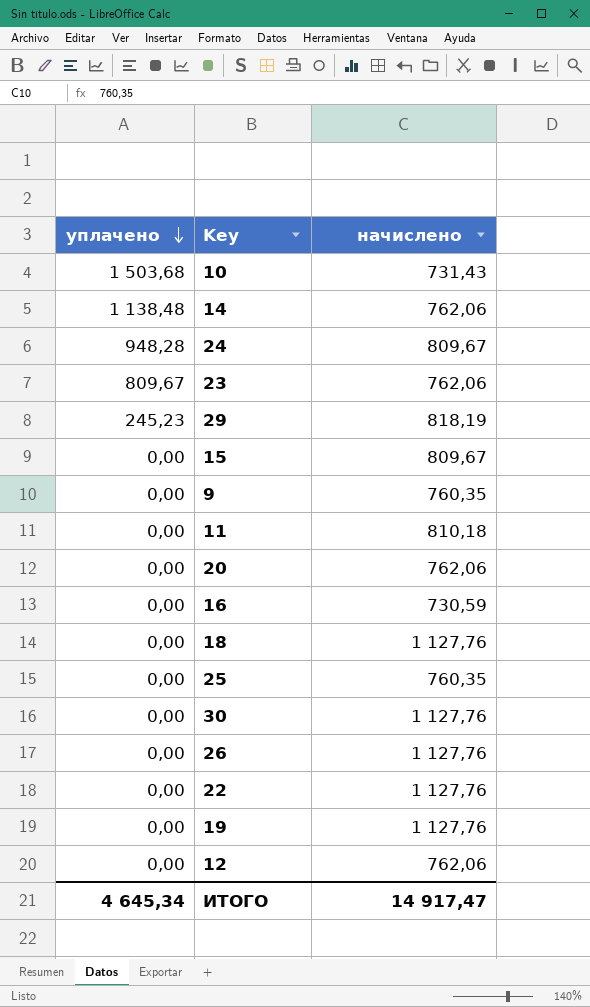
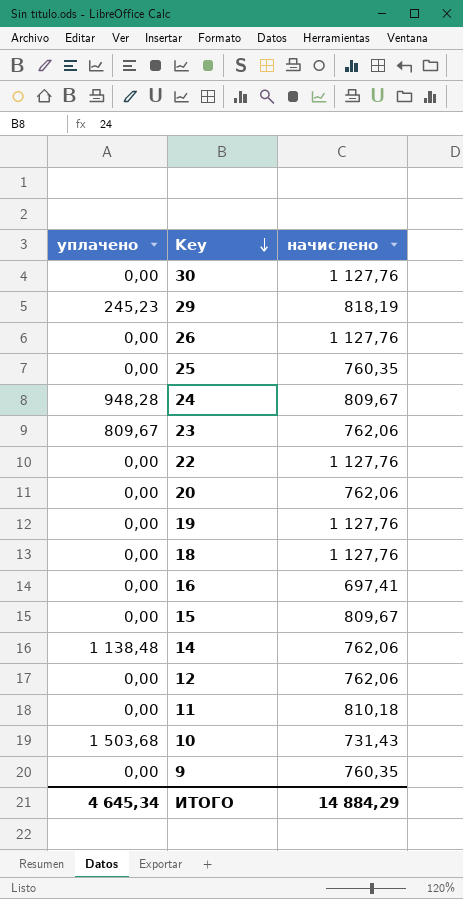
row order: уплачено descending -> Key descending
16 | начислено: 730,59 -> 697,41
ИТОГО | начислено: 14 917,47 -> 14 884,29

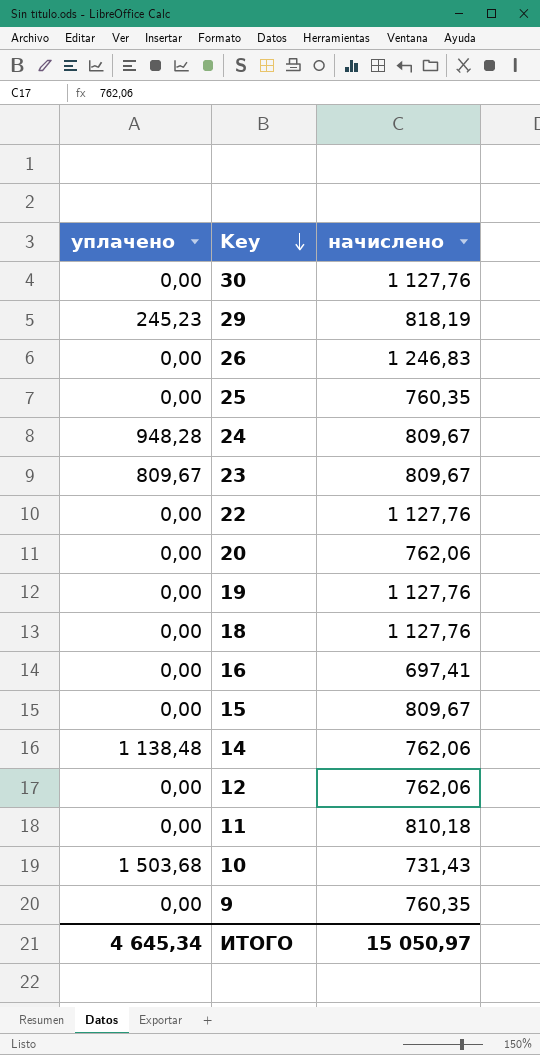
26 | начислено: 1 127,76 -> 1 246,83
23 | начислено: 762,06 -> 809,67
ИТОГО | начислено: 14 884,29 -> 15 050,97

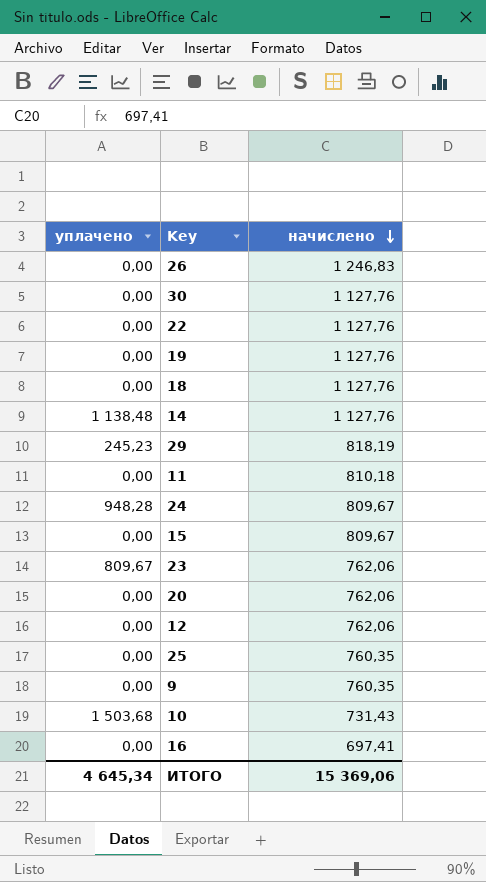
row order: Key descending -> начислено descending
14 | начислено: 762,06 -> 1 127,76
23 | начислено: 809,67 -> 762,06
ИТОГО | начислено: 15 050,97 -> 15 369,06

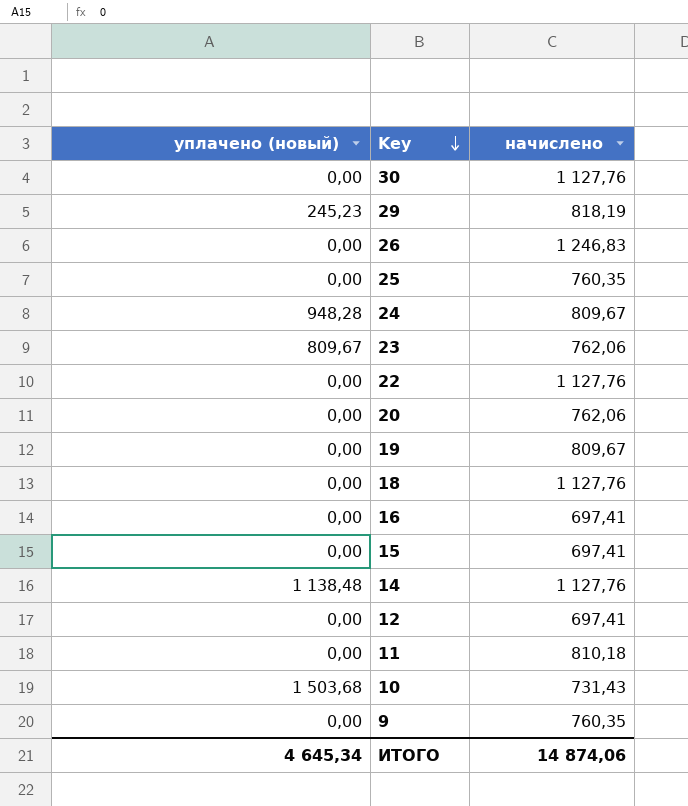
row order: начислено descending -> Key descending
column name: уплачено -> уплачено (новый)
19 | начислено: 1 127,76 -> 809,67
15 | начислено: 809,67 -> 697,41
12 | начислено: 762,06 -> 697,41
ИТОГО | начислено: 15 369,06 -> 14 874,06

